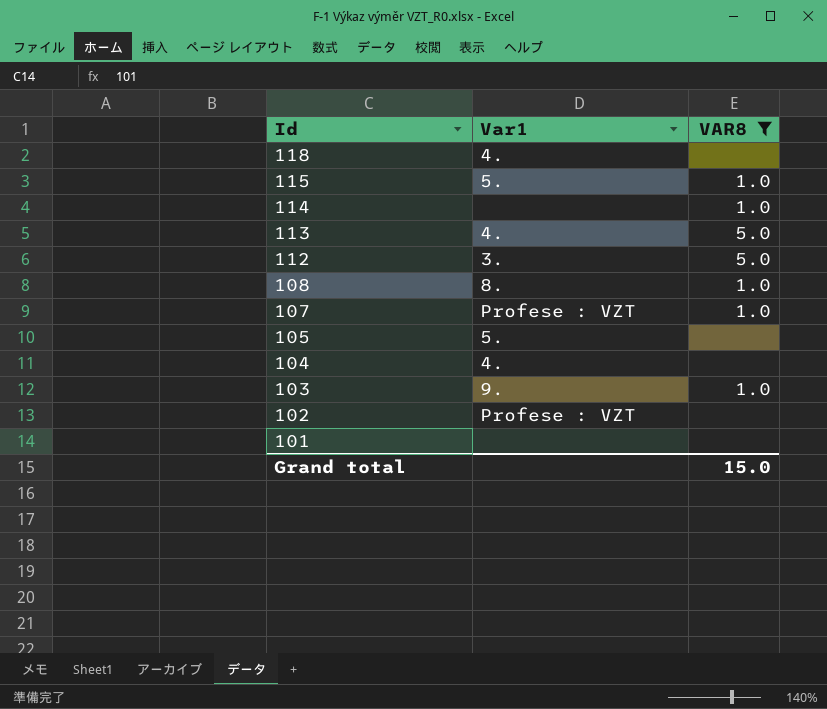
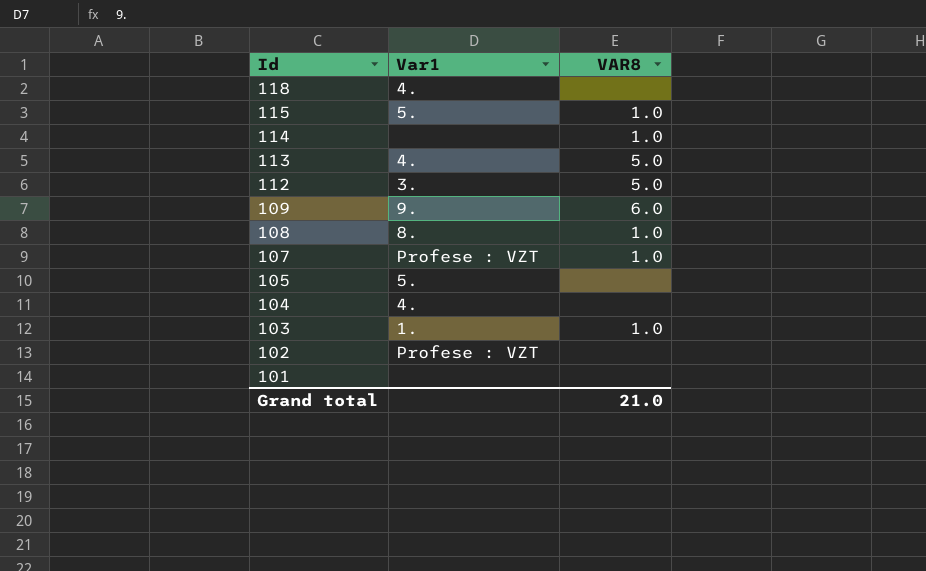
filter: VAR8 != 6.0 -> none
103 | Var1: 9. -> 1.
Grand total | VAR8: 15.0 -> 21.0

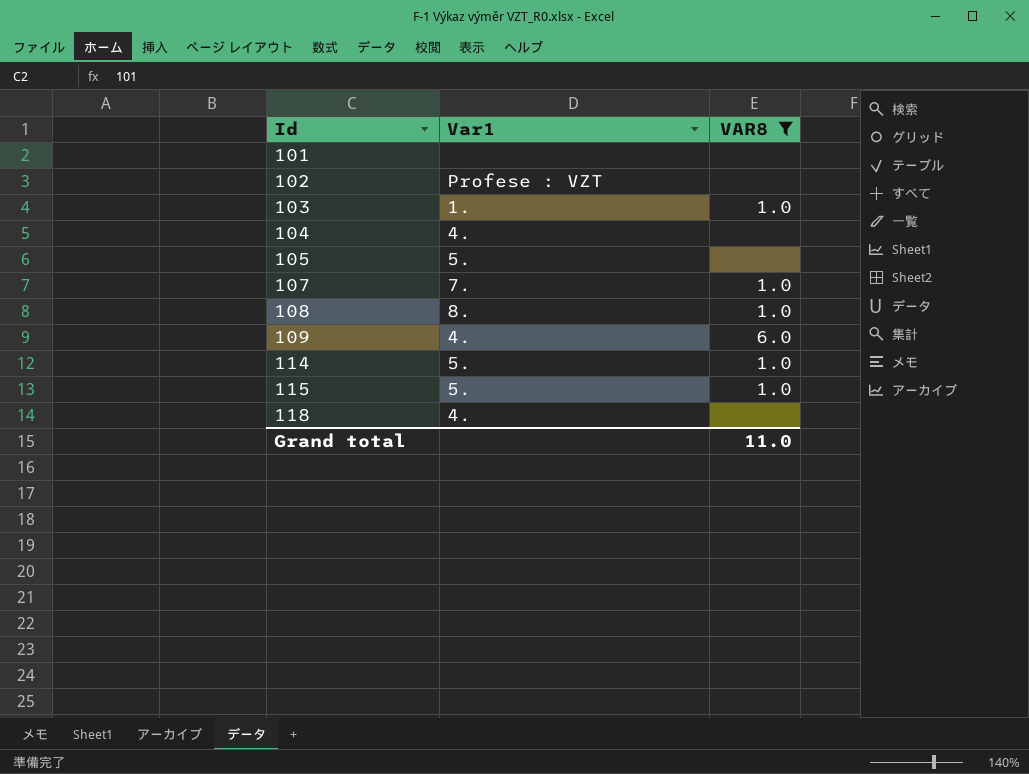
filter: none -> VAR8 != 5.0
row order: Id descending -> Id ascending
107 | Var1: Profese : VZT -> 7.
109 | Var1: 9. -> 4.
114 | Var1: none -> 5.
Grand total | VAR8: 21.0 -> 11.0

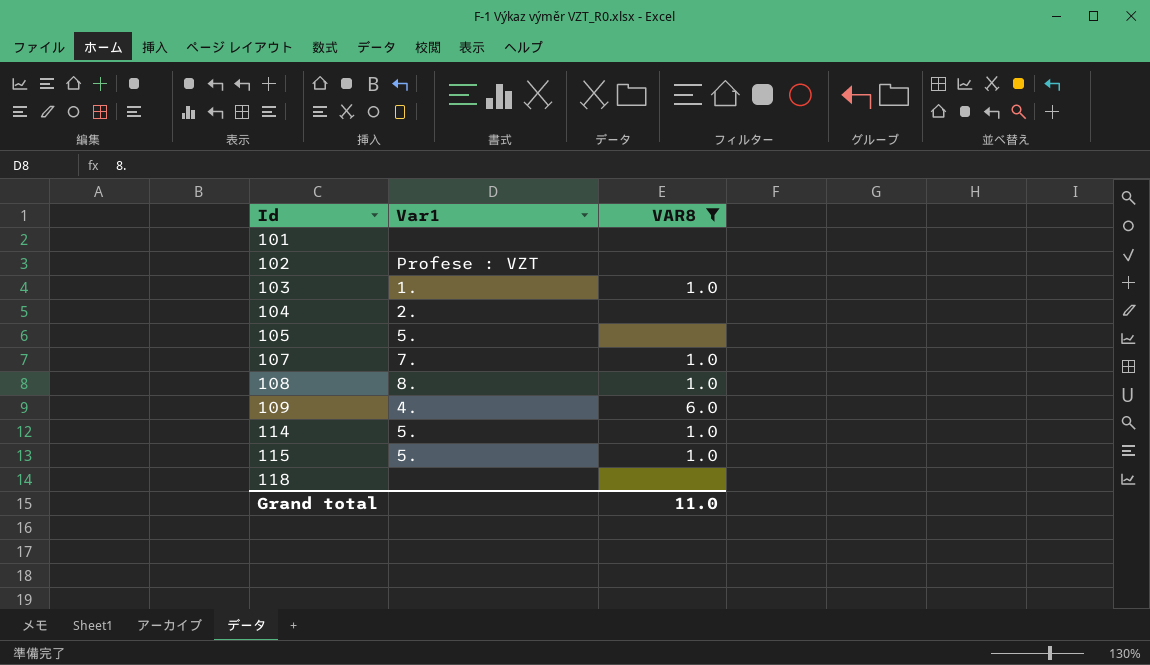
104 | Var1: 4. -> 2.
118 | Var1: 4. -> none

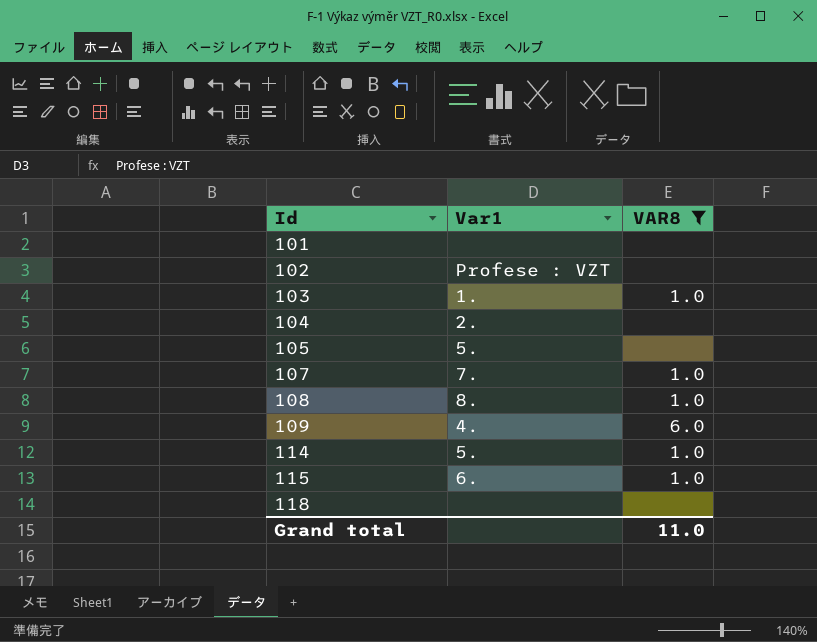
115 | Var1: 5. -> 6.

